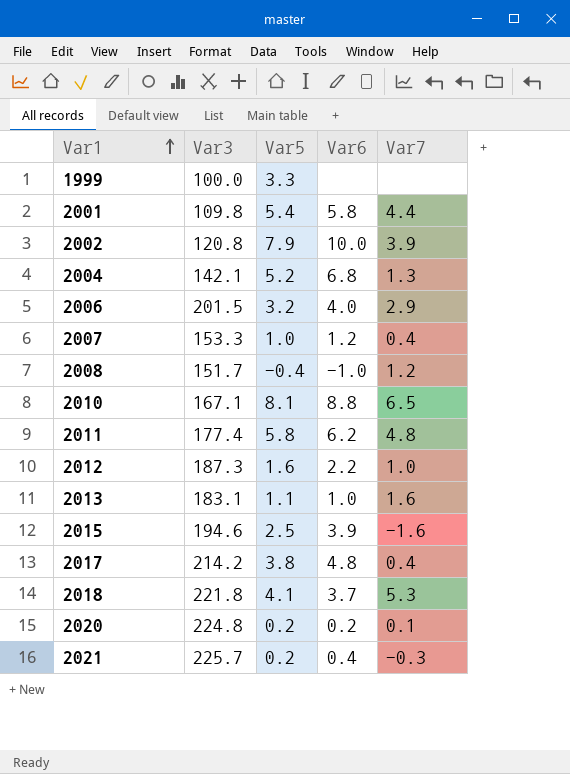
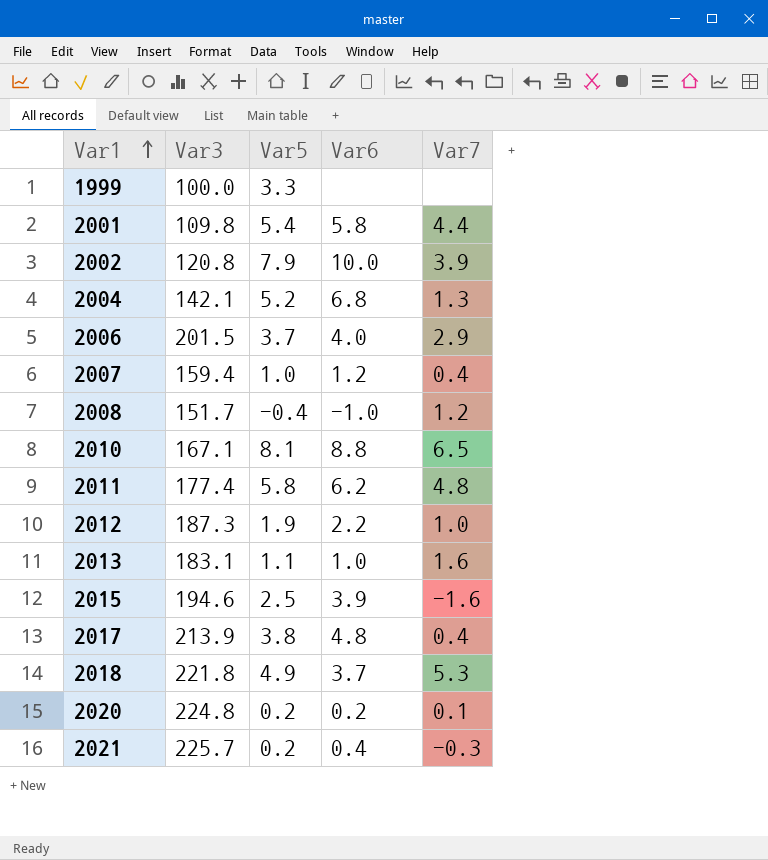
2006 | Var5: 3.2 -> 3.7
2007 | Var3: 153.3 -> 159.4
2012 | Var5: 1.6 -> 1.9
2017 | Var3: 214.2 -> 213.9
2018 | Var5: 4.1 -> 4.9

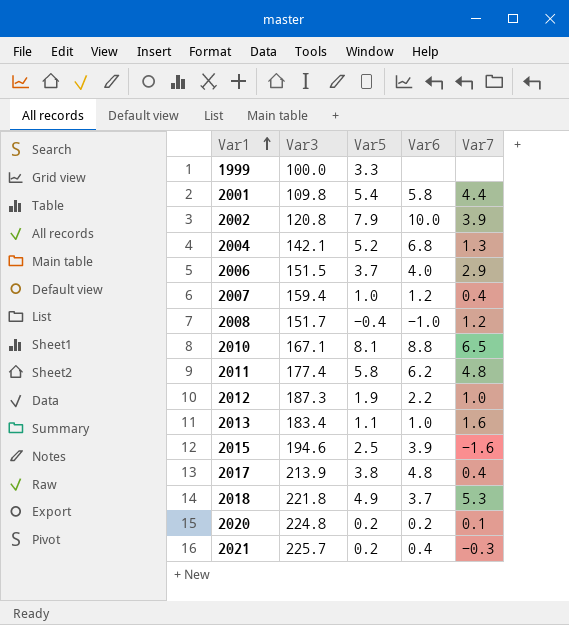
2006 | Var3: 201.5 -> 151.5
2013 | Var3: 183.1 -> 183.4

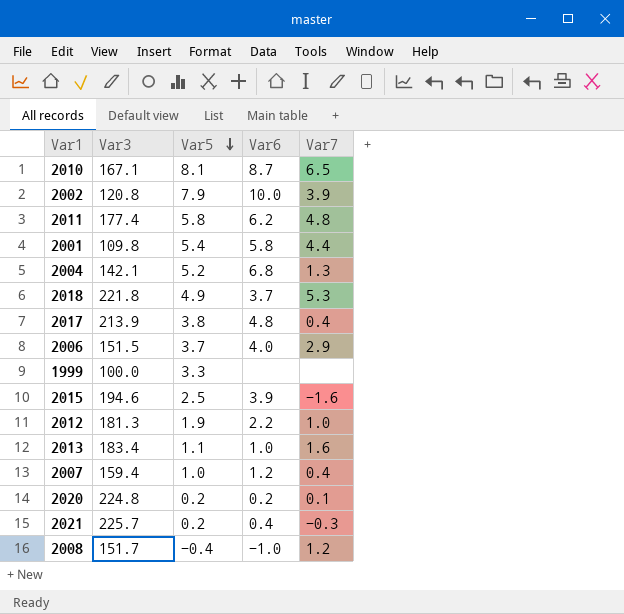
row order: Var1 ascending -> Var5 descending
2010 | Var6: 8.8 -> 8.7
2012 | Var3: 187.3 -> 181.3

